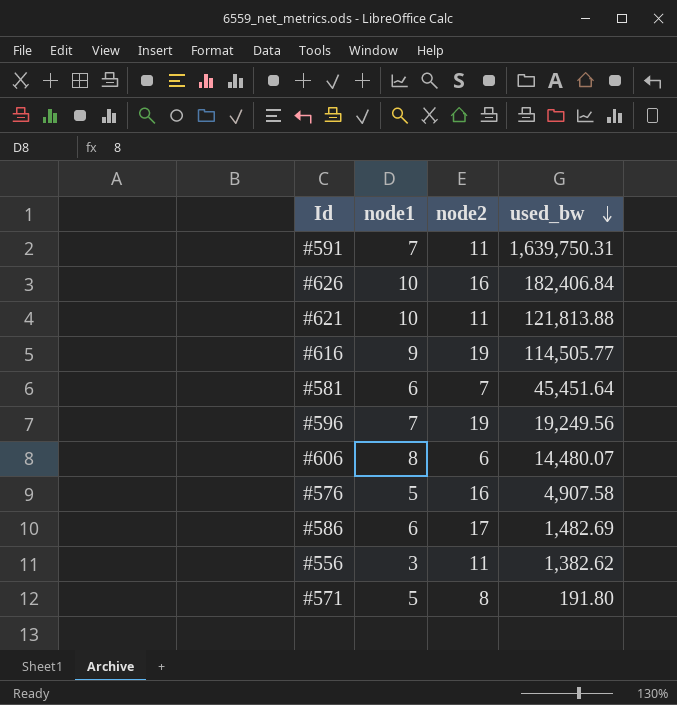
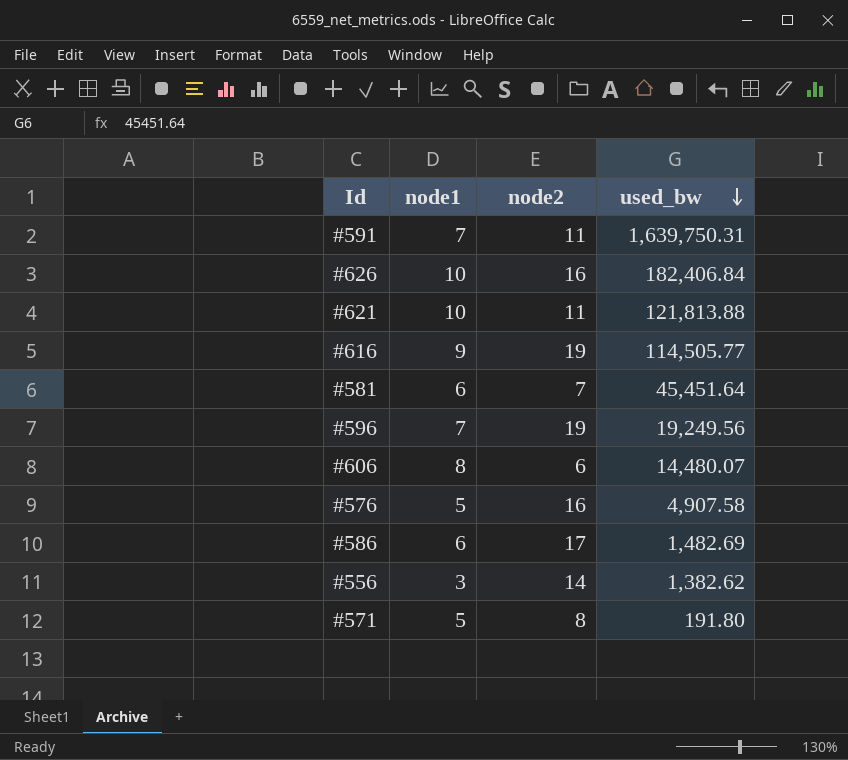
#556 | node2: 11 -> 14

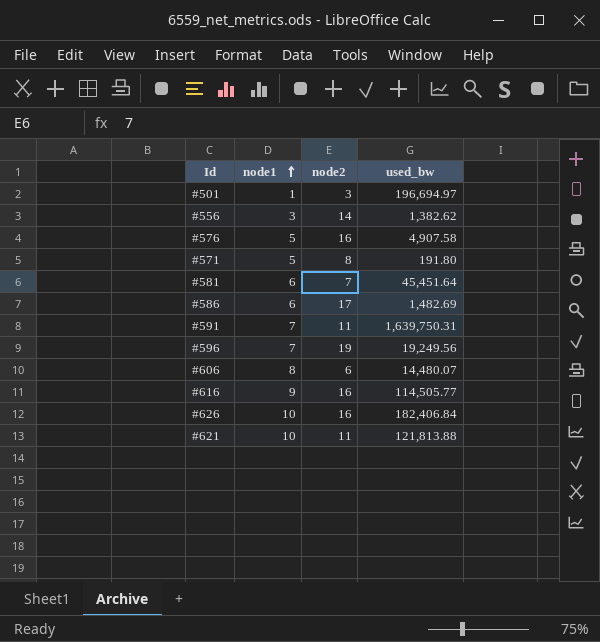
row order: used_bw descending -> node1 ascending
row #501: none -> 1 | 3 | 196,694.97
#616 | node2: 19 -> 16

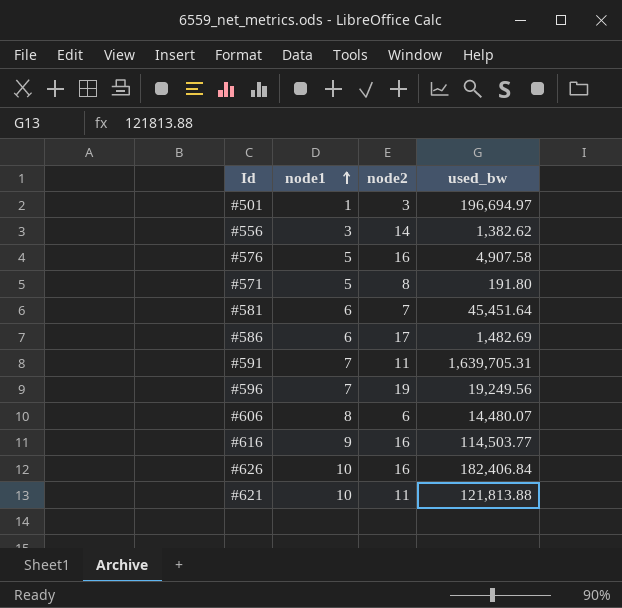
#591 | used_bw: 1,639,750.31 -> 1,639,705.31
#616 | used_bw: 114,505.77 -> 114,503.77

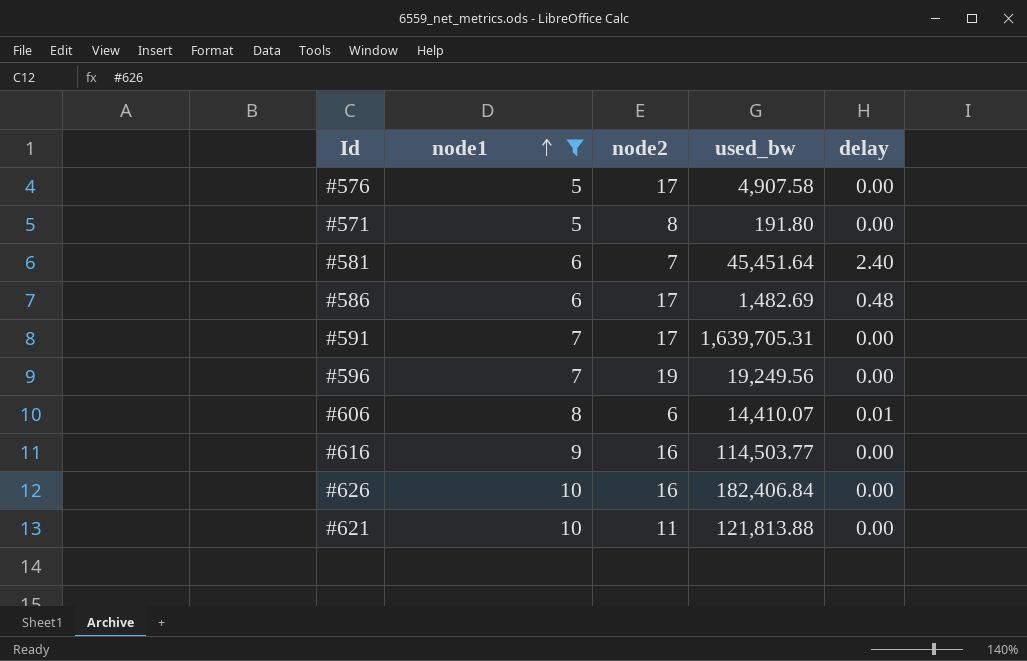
filter: none -> node1 >= 5
column delay | position: none -> 5
#576 | node2: 16 -> 17
#591 | node2: 11 -> 17
#606 | used_bw: 14,480.07 -> 14,410.07

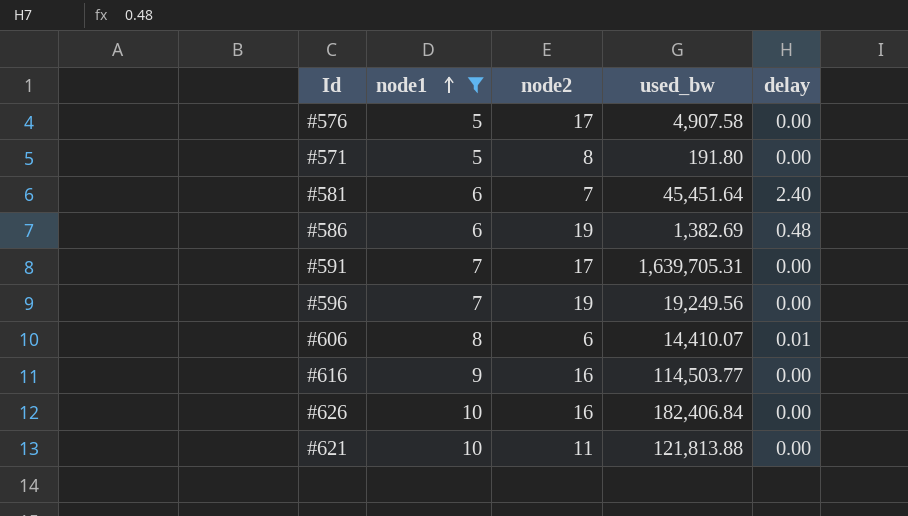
#586 | node2: 17 -> 19
#586 | used_bw: 1,482.69 -> 1,382.69

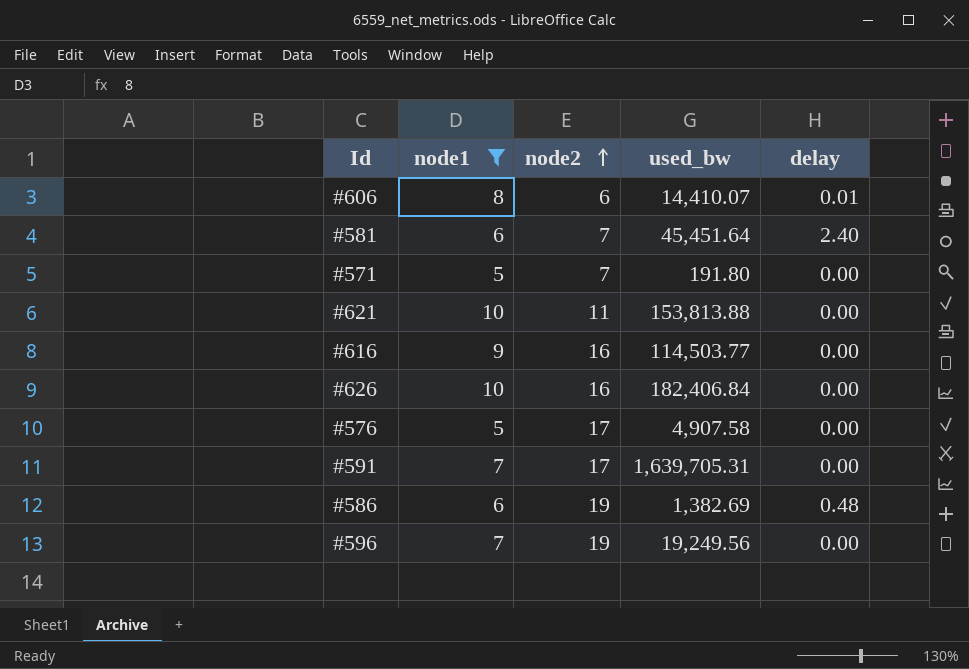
row order: node1 ascending -> node2 ascending
#571 | node2: 8 -> 7
#621 | used_bw: 121,813.88 -> 153,813.88

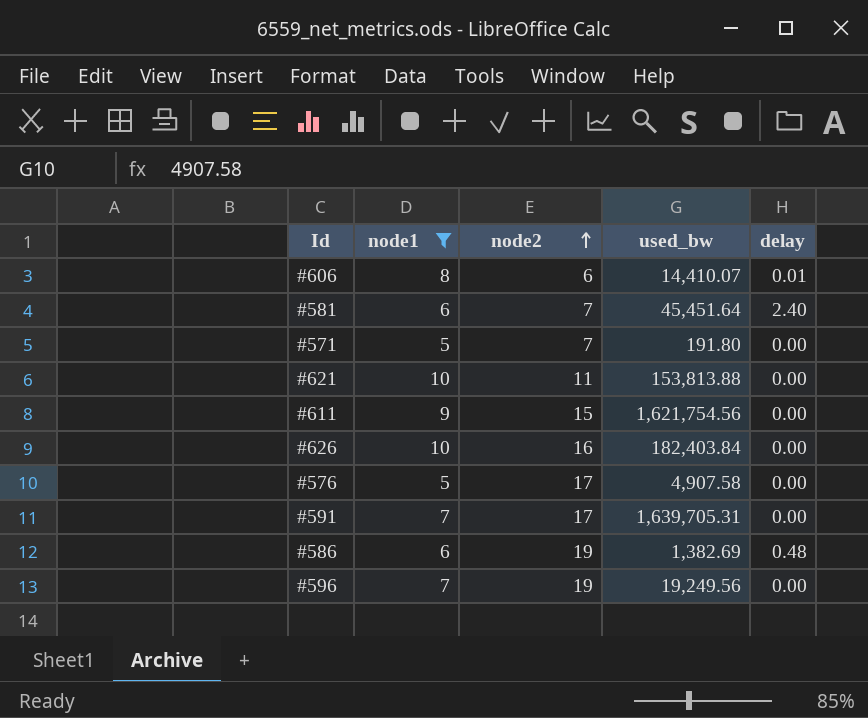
row #616: 9 | 16 | 114,503.77 | 0.00 -> none
row #611: none -> 9 | 15 | 1,621,754.56 | 0.00
#626 | used_bw: 182,406.84 -> 182,403.84

